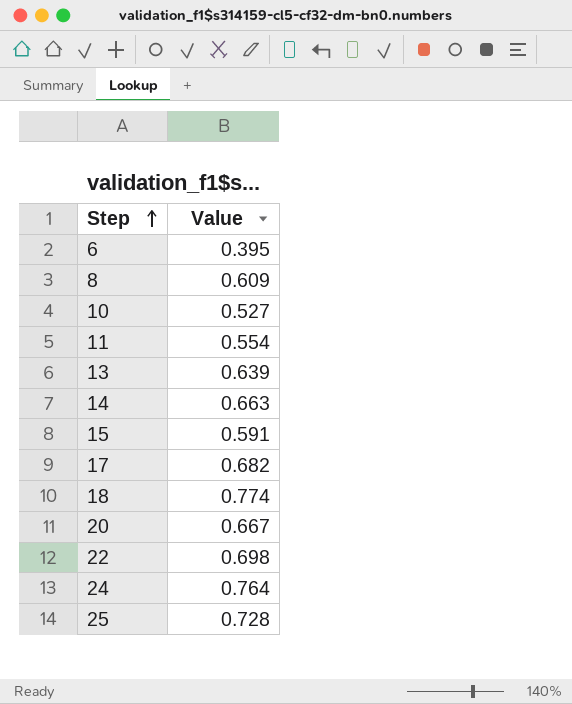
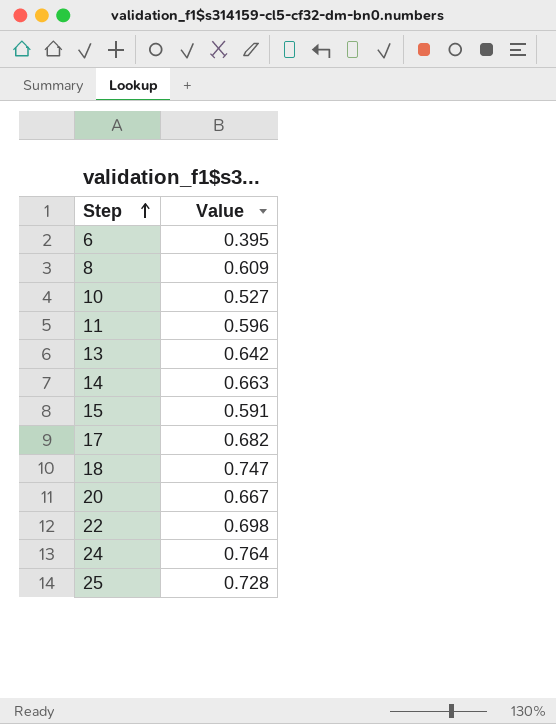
11 | Value: 0.554 -> 0.596
13 | Value: 0.639 -> 0.642
18 | Value: 0.774 -> 0.747

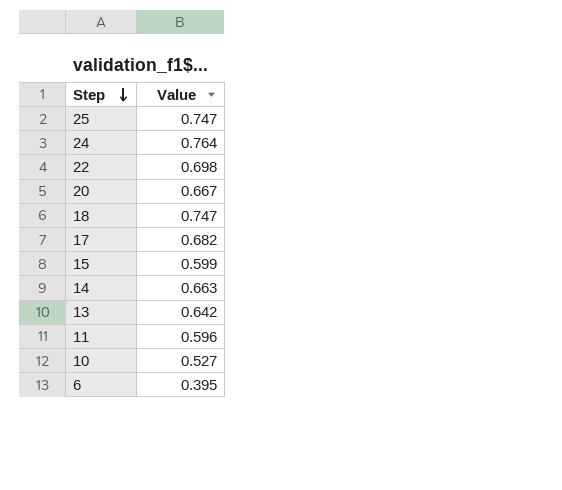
row order: Step ascending -> Step descending
row 8: 0.609 -> none
25 | Value: 0.728 -> 0.747
15 | Value: 0.591 -> 0.599

